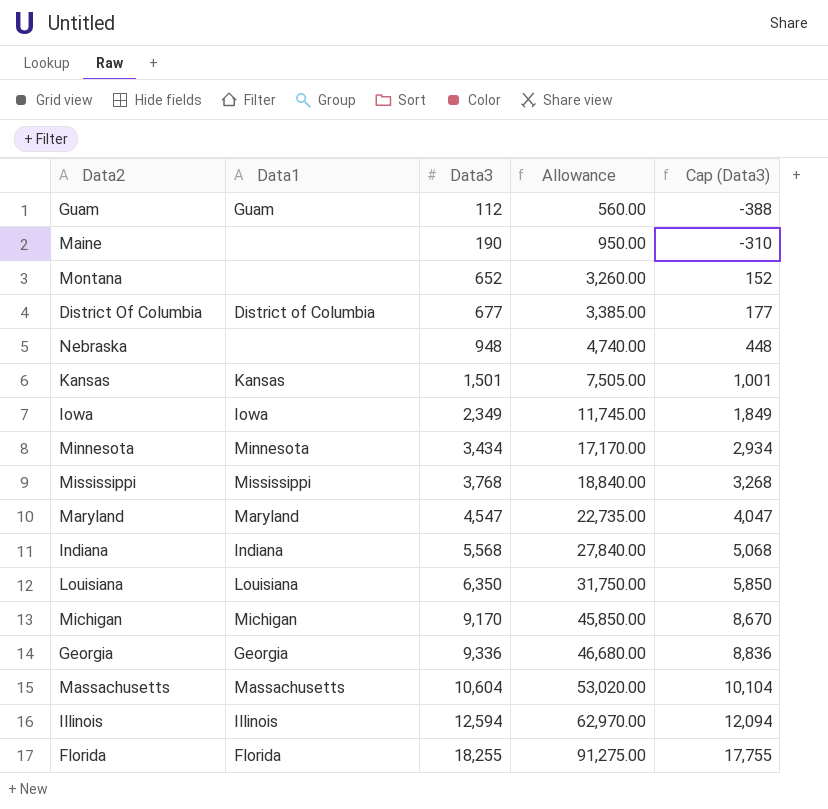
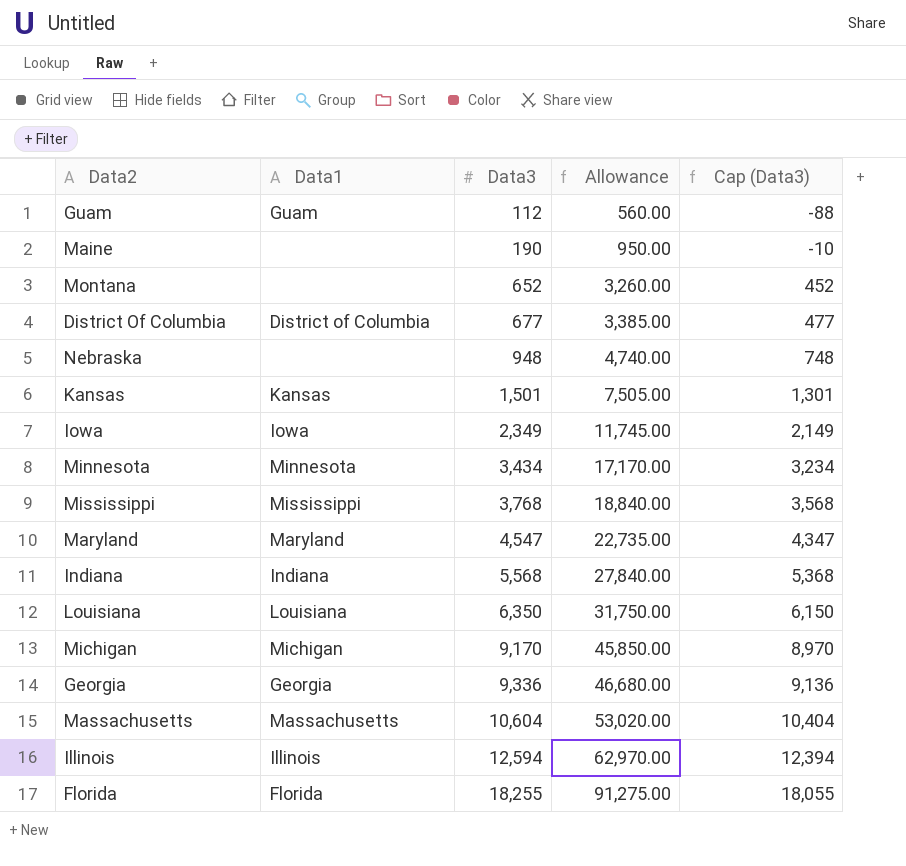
column Cap (Data3) | formula: [Data3] - 500 -> [Data3] - 200

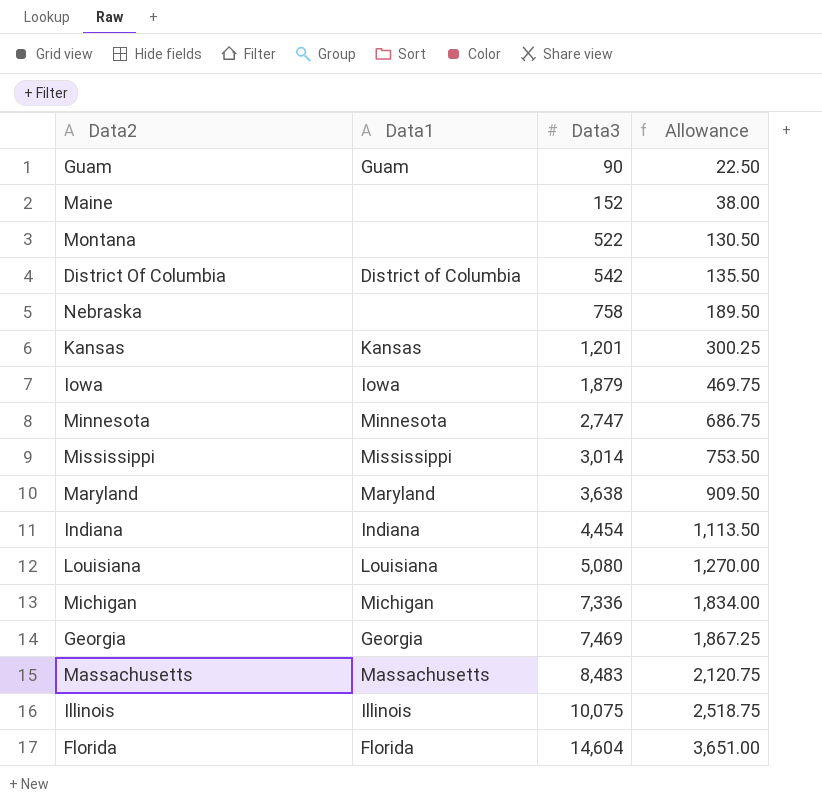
column Cap (Data3) | formula: [Data3] - 200 -> none
column Allowance | formula: [Data3] * 5 -> [Data3] * 0.25
Guam | Data3: 112 -> 90
Maine | Data3: 190 -> 152
Montana | Data3: 652 -> 522
District Of Columbia | Data3: 677 -> 542
Nebraska | Data3: 948 -> 758
Kansas | Data3: 1,501 -> 1,201
Iowa | Data3: 2,349 -> 1,879
Minnesota | Data3: 3,434 -> 2,747
Mississippi | Data3: 3,768 -> 3,014
Maryland | Data3: 4,547 -> 3,638
Indiana | Data3: 5,568 -> 4,454
Louisiana | Data3: 6,350 -> 5,080
Michigan | Data3: 9,170 -> 7,336
Georgia | Data3: 9,336 -> 7,469
Massachusetts | Data3: 10,604 -> 8,483
Illinois | Data3: 12,594 -> 10,075
Florida | Data3: 18,255 -> 14,604

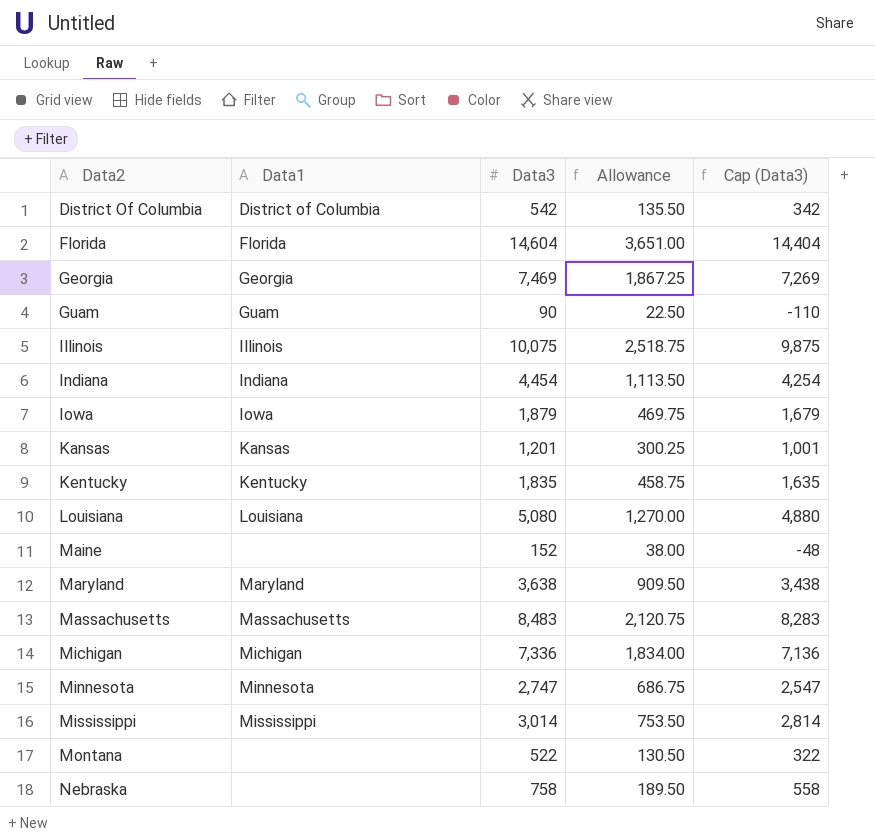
row order: Data3 ascending -> Data2 ascending
column Cap (Data3) | formula: none -> [Data3] - 200
row Kentucky: none -> Kentucky | 1,835 | 458.75 | 1,635

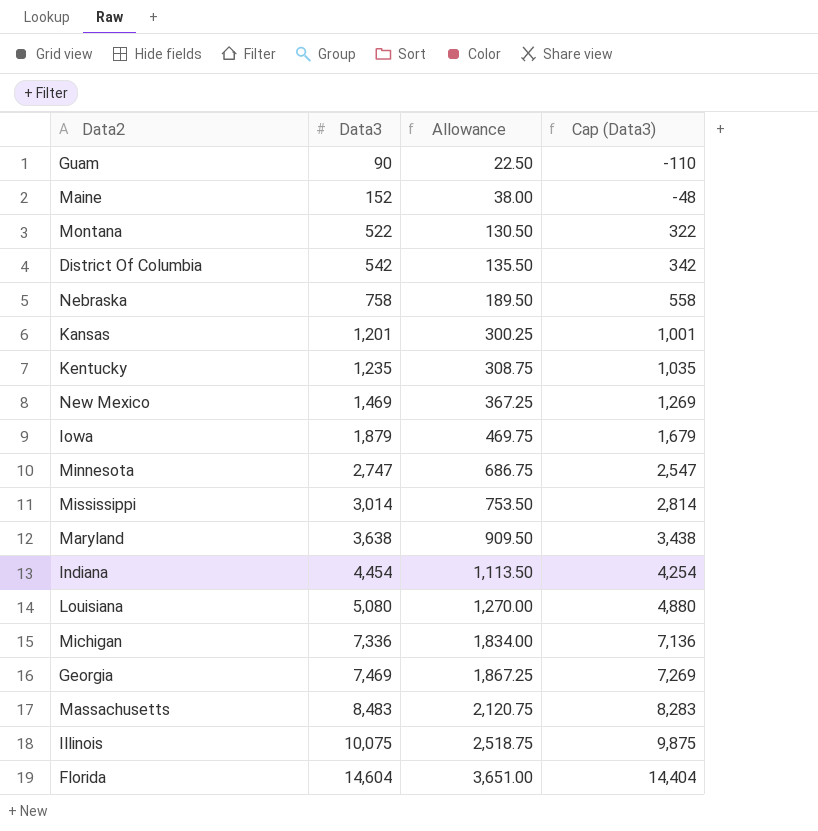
row order: Data2 ascending -> Data3 ascending
column Data1 | position: 2 -> none
Kentucky | Data3: 1,835 -> 1,235
Kentucky | Allowance: 458.75 -> 308.75
Kentucky | Cap (Data3): 1,635 -> 1,035
row New Mexico: none -> 1,469 | 367.25 | 1,269

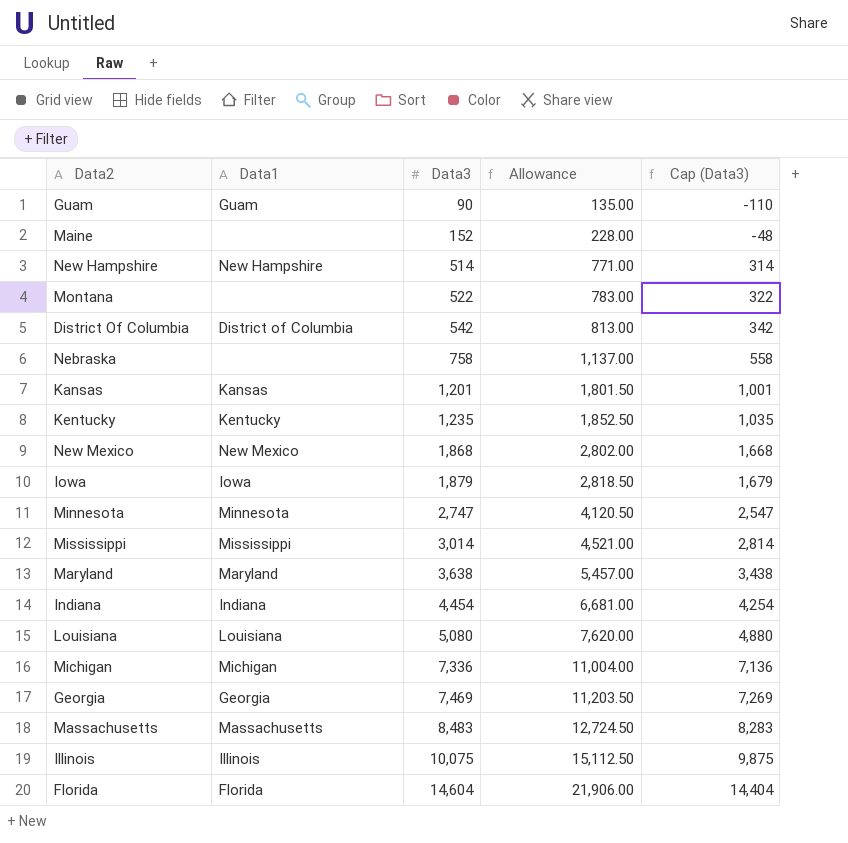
column Data1 | position: none -> 2
column Allowance | formula: [Data3] * 0.25 -> [Data3] * 1.5
row New Hampshire: none -> New Hampshire | 514 | 771.00 | 314
New Mexico | Data3: 1,469 -> 1,868
New Mexico | Cap (Data3): 1,269 -> 1,668

